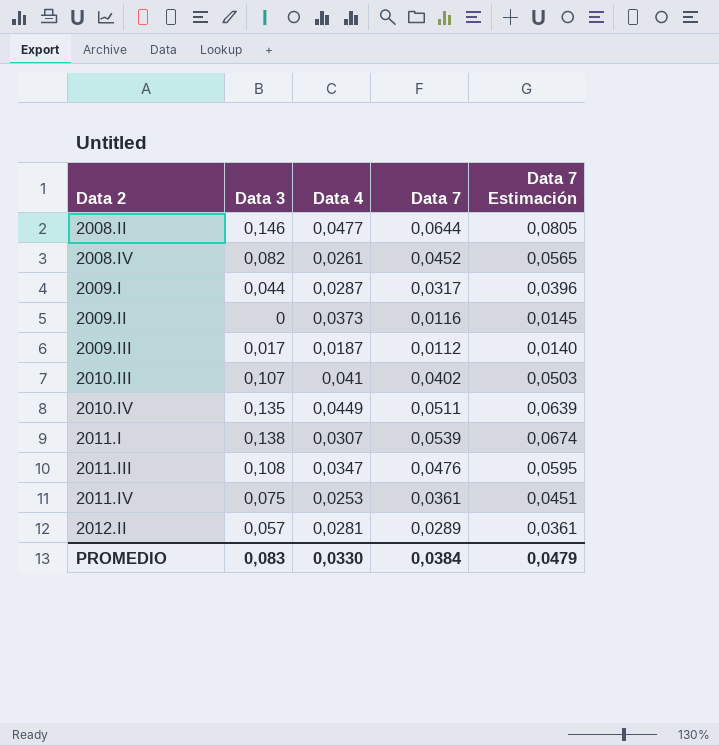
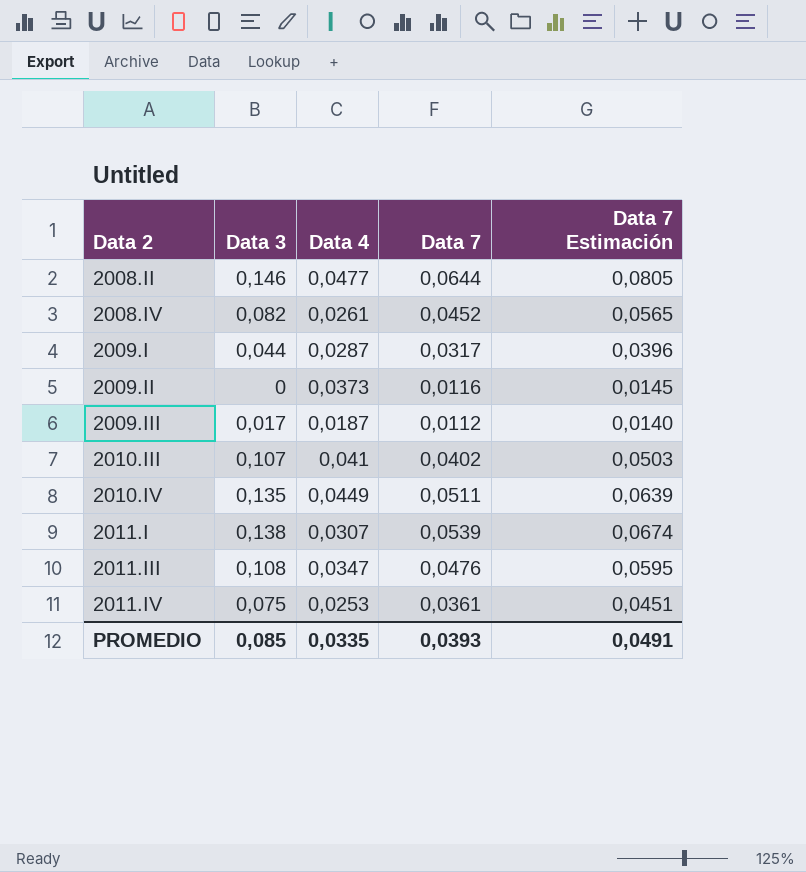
row 2012.II: 0,057 | 0,0281 | 0,0289 | 0,0361 -> none
PROMEDIO | Data 3: 0,083 -> 0,085
PROMEDIO | Data 4: 0,0330 -> 0,0335
PROMEDIO | Data 7: 0,0384 -> 0,0393
PROMEDIO | Data 7 Estimación: 0,0479 -> 0,0491

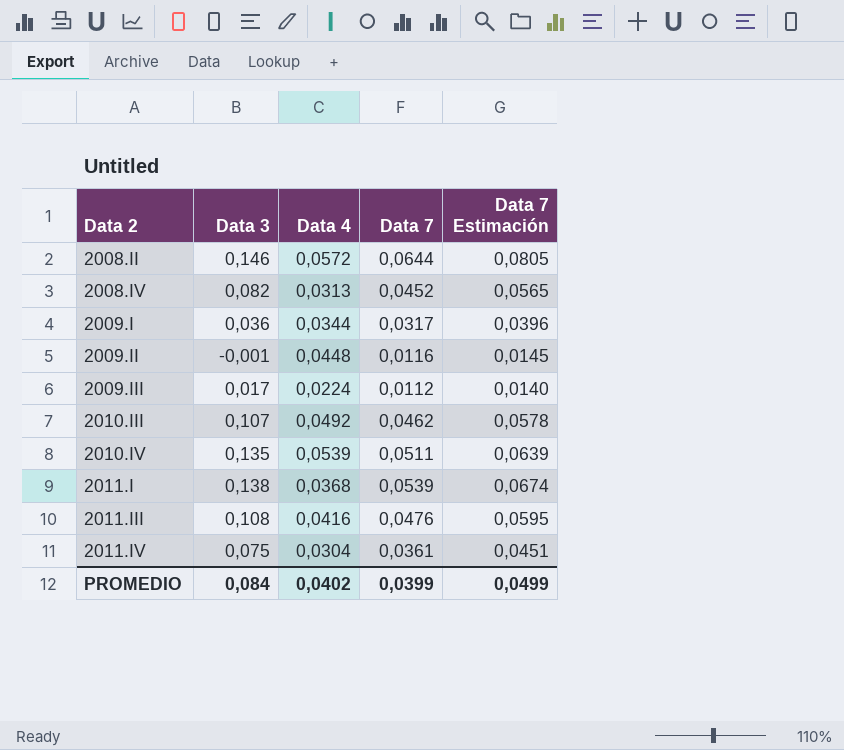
2008.II | Data 4: 0,0477 -> 0,0572
2008.IV | Data 4: 0,0261 -> 0,0313
2009.I | Data 3: 0,044 -> 0,036
2009.I | Data 4: 0,0287 -> 0,0344
2009.II | Data 3: 0 -> -0,001
2009.II | Data 4: 0,0373 -> 0,0448
2009.III | Data 4: 0,0187 -> 0,0224
2010.III | Data 4: 0,041 -> 0,0492
2010.III | Data 7: 0,0402 -> 0,0462
2010.III | Data 7 Estimación: 0,0503 -> 0,0578
2010.IV | Data 4: 0,0449 -> 0,0539
2011.I | Data 4: 0,0307 -> 0,0368
2011.III | Data 4: 0,0347 -> 0,0416
2011.IV | Data 4: 0,0253 -> 0,0304
PROMEDIO | Data 3: 0,085 -> 0,084
PROMEDIO | Data 4: 0,0335 -> 0,0402
PROMEDIO | Data 7: 0,0393 -> 0,0399
PROMEDIO | Data 7 Estimación: 0,0491 -> 0,0499

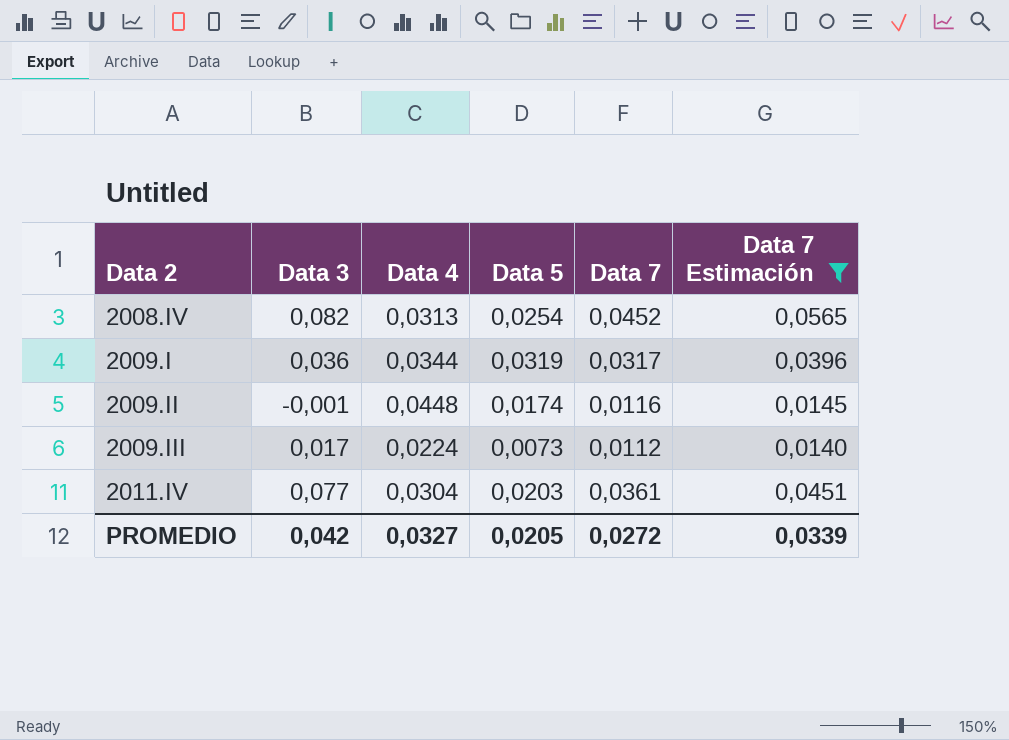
filter: none -> Data 7 Estimación <= 0,0565
column Data 5 | position: none -> 4
2011.IV | Data 3: 0,075 -> 0,077
PROMEDIO | Data 3: 0,084 -> 0,042
PROMEDIO | Data 4: 0,0402 -> 0,0327
PROMEDIO | Data 7: 0,0399 -> 0,0272
PROMEDIO | Data 7 Estimación: 0,0499 -> 0,0339

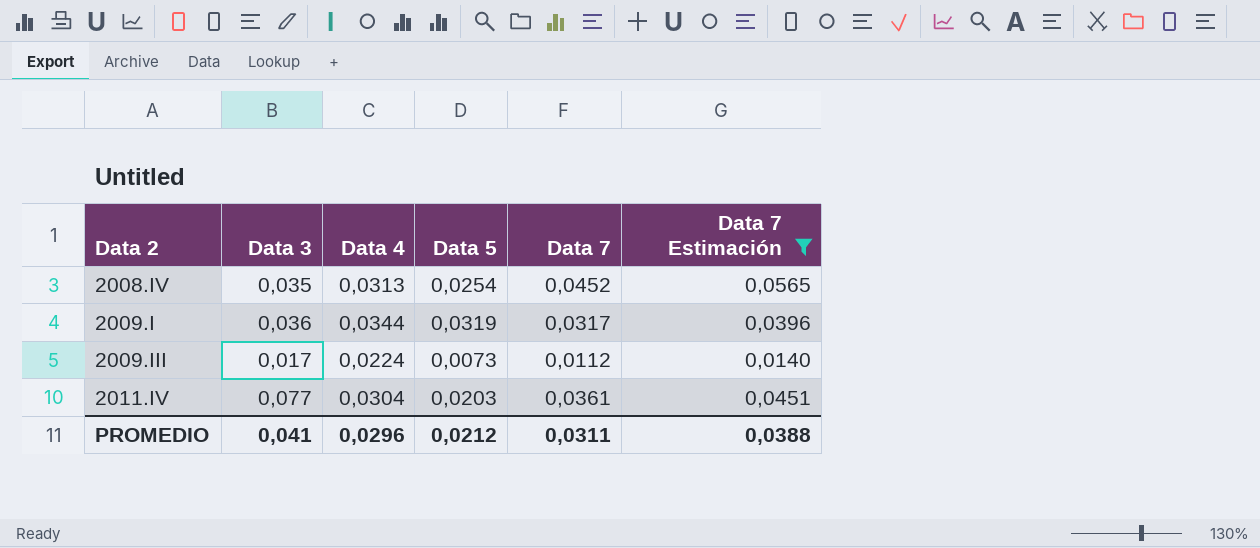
row 2009.II: -0,001 | 0,0448 | 0,0174 | 0,0116 | 0,0145 -> none
2008.IV | Data 3: 0,082 -> 0,035
PROMEDIO | Data 3: 0,042 -> 0,041
PROMEDIO | Data 4: 0,0327 -> 0,0296
PROMEDIO | Data 5: 0,0205 -> 0,0212
PROMEDIO | Data 7: 0,0272 -> 0,0311
PROMEDIO | Data 7 Estimación: 0,0339 -> 0,0388

